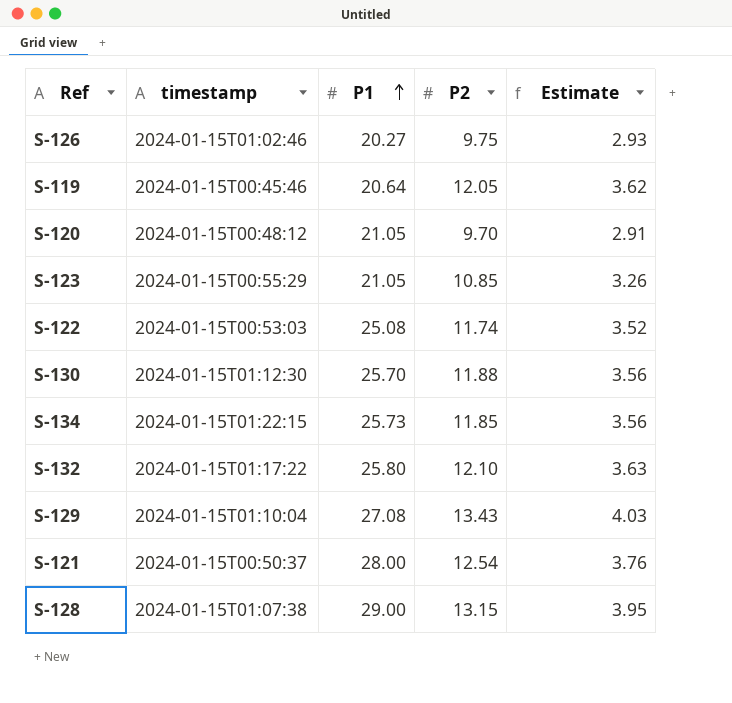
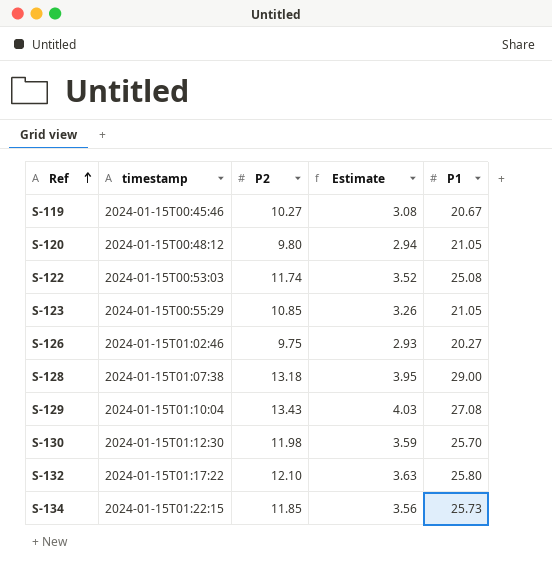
row order: P1 ascending -> Ref ascending
column P1 | position: 3 -> 5
row S-121: 2024-01-15T00:50:37 | 28.00 | 12.54 | 3.76 -> none
S-119 | P2: 12.05 -> 10.27
S-119 | Estimate: 3.62 -> 3.08
S-119 | P1: 20.64 -> 20.67
S-120 | P2: 9.70 -> 9.80
S-120 | Estimate: 2.91 -> 2.94
S-128 | P2: 13.15 -> 13.18
S-130 | P2: 11.88 -> 11.98
S-130 | Estimate: 3.56 -> 3.59

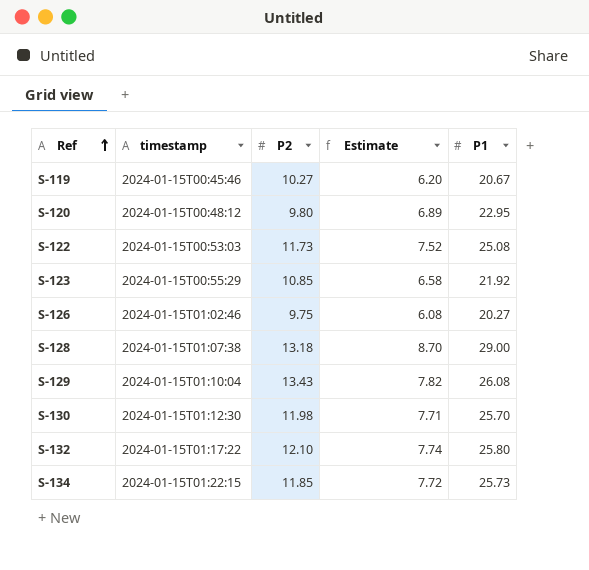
column Estimate | formula: [P2] * 0.3 -> [P1] * 0.3
S-120 | P1: 21.05 -> 22.95
S-122 | P2: 11.74 -> 11.73
S-123 | P1: 21.05 -> 21.92
S-129 | P1: 27.08 -> 26.08

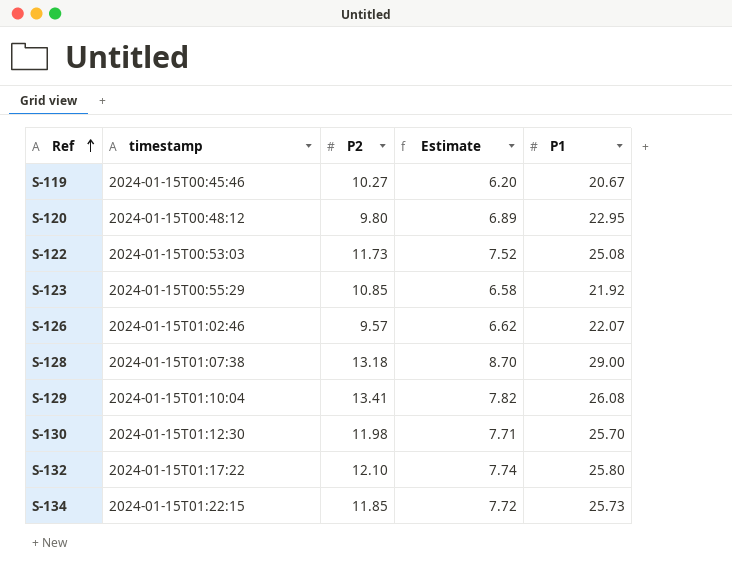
S-126 | P2: 9.75 -> 9.57
S-126 | Estimate: 6.08 -> 6.62
S-126 | P1: 20.27 -> 22.07
S-129 | P2: 13.43 -> 13.41

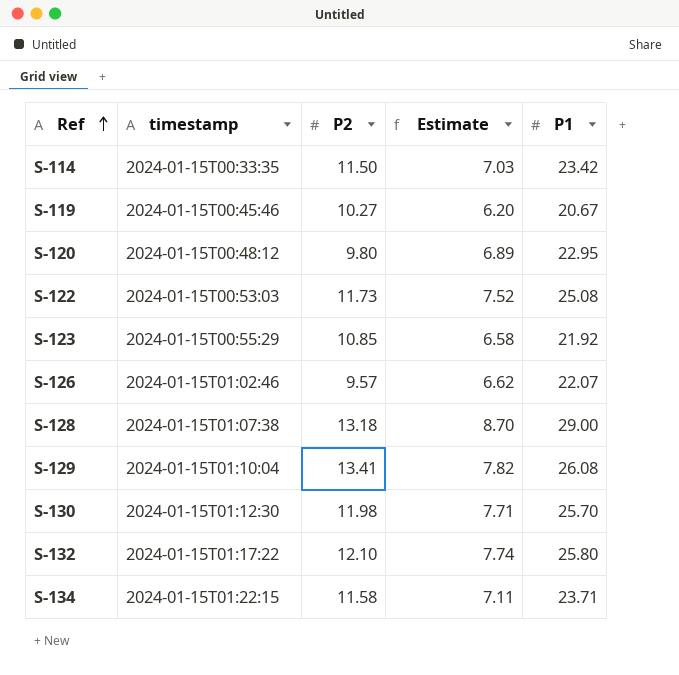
row S-114: none -> 2024-01-15T00:33:35 | 11.50 | 7.03 | 23.42
S-134 | P2: 11.85 -> 11.58
S-134 | Estimate: 7.72 -> 7.11
S-134 | P1: 25.73 -> 23.71

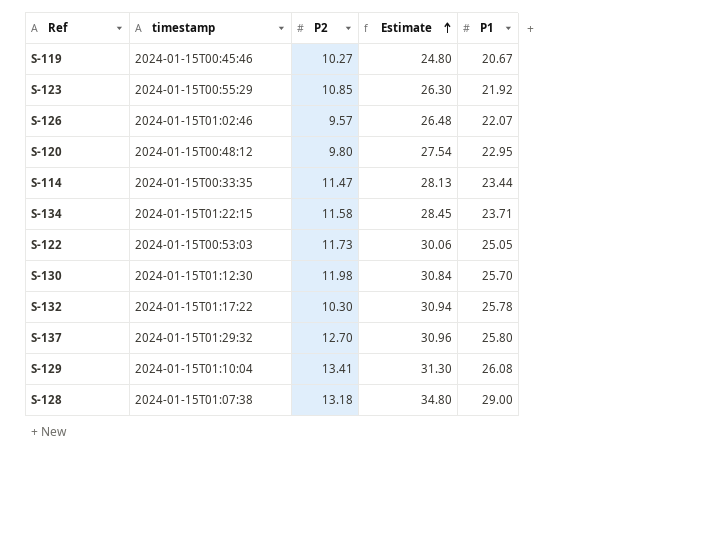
row order: Ref ascending -> Estimate ascending
column Estimate | formula: [P1] * 0.3 -> [P1] * 1.2
S-114 | P2: 11.50 -> 11.47
S-114 | P1: 23.42 -> 23.44
S-122 | P1: 25.08 -> 25.05
S-132 | P2: 12.10 -> 10.30
S-132 | P1: 25.80 -> 25.78
row S-137: none -> 2024-01-15T01:29:32 | 12.70 | 30.96 | 25.80

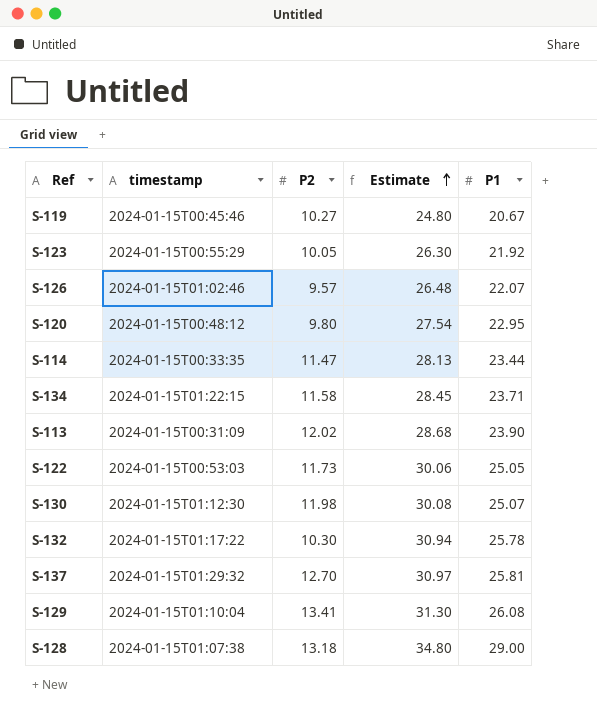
S-123 | P2: 10.85 -> 10.05
row S-113: none -> 2024-01-15T00:31:09 | 12.02 | 28.68 | 23.90
S-130 | Estimate: 30.84 -> 30.08
S-130 | P1: 25.70 -> 25.07
S-137 | Estimate: 30.96 -> 30.97
S-137 | P1: 25.80 -> 25.81

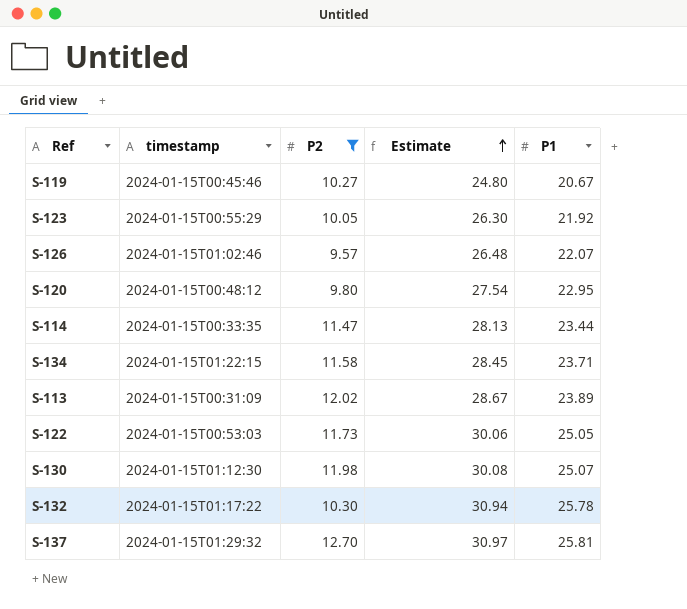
filter: none -> P2 <= 12.70
S-113 | Estimate: 28.68 -> 28.67
S-113 | P1: 23.90 -> 23.89

